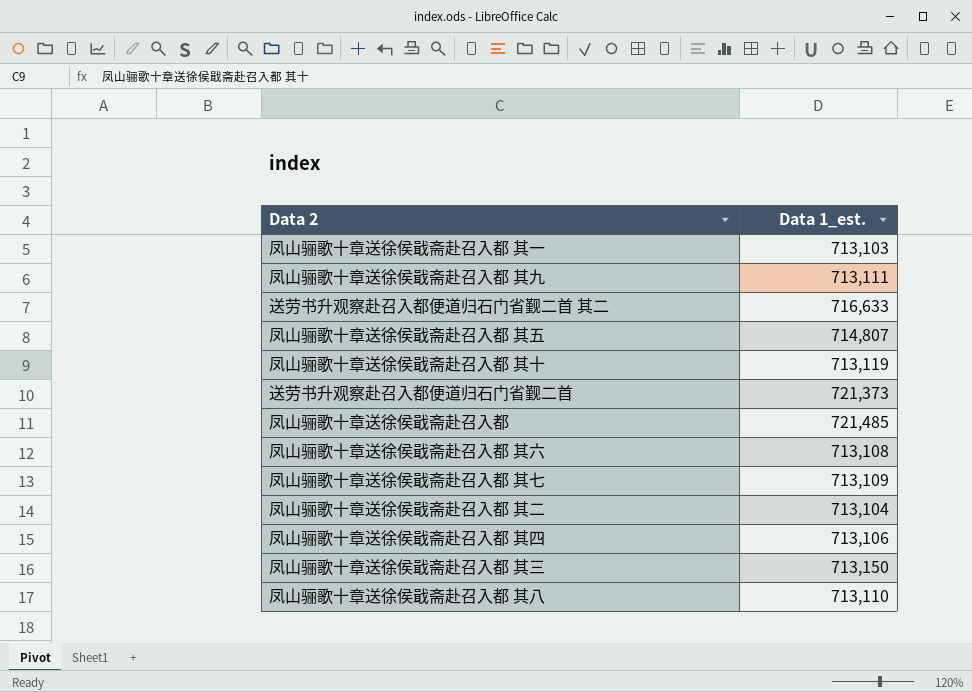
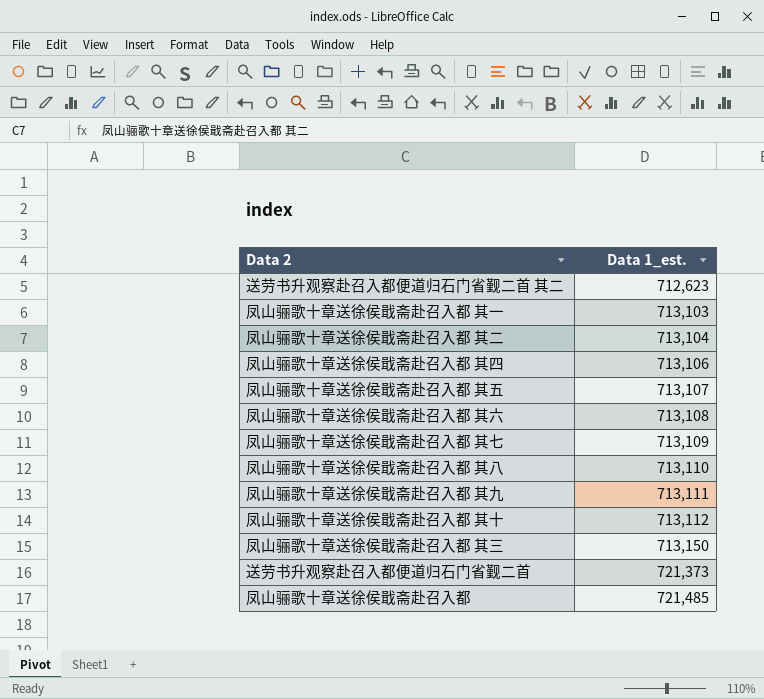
row order: none -> Data 1_est. ascending
送劳书升观察赴召入都便道归石门省觐二首 其二 | Data 1_est.: 716,633 -> 712,623
凤山骊歌十章送徐侯戢斋赴召入都 其五 | Data 1_est.: 714,807 -> 713,107
凤山骊歌十章送徐侯戢斋赴召入都 其十 | Data 1_est.: 713,119 -> 713,112

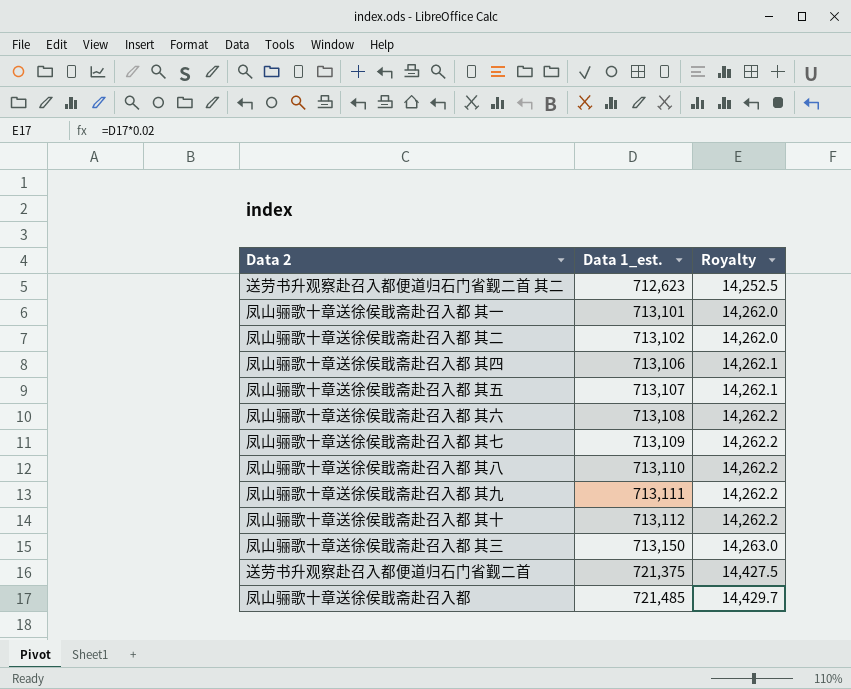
column Royalty | formula: none -> [Data 1_est.] * 0.02
凤山骊歌十章送徐侯戢斋赴召入都 其一 | Data 1_est.: 713,103 -> 713,101
凤山骊歌十章送徐侯戢斋赴召入都 其二 | Data 1_est.: 713,104 -> 713,102
送劳书升观察赴召入都便道归石门省觐二首 | Data 1_est.: 721,373 -> 721,375

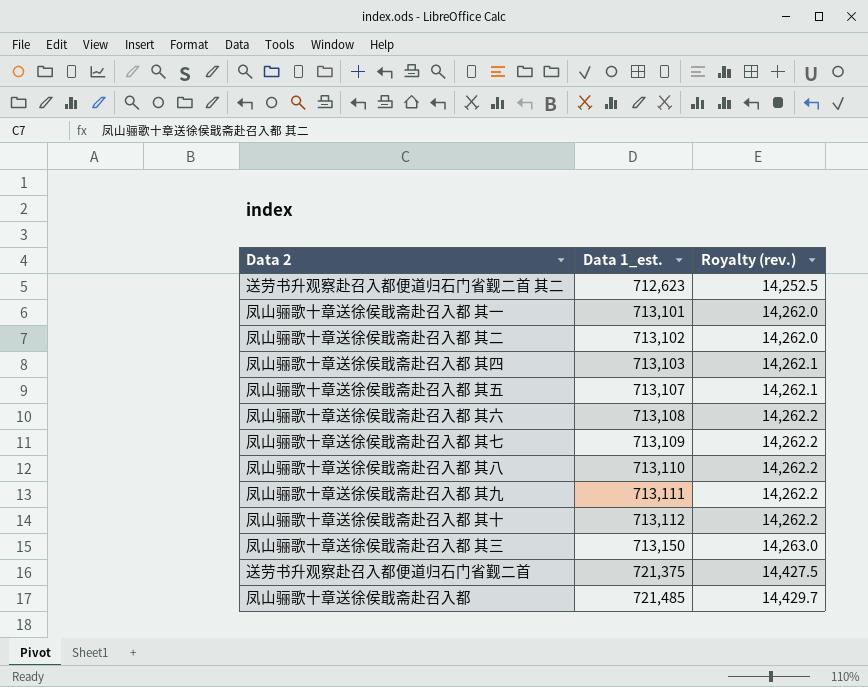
column name: Royalty -> Royalty (rev.)
凤山骊歌十章送徐侯戢斋赴召入都 其四 | Data 1_est.: 713,106 -> 713,103

